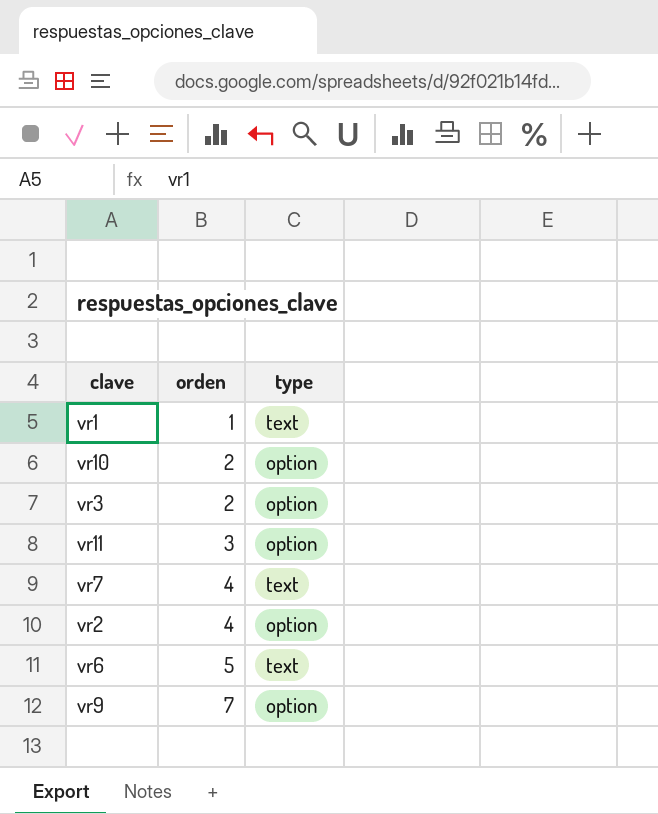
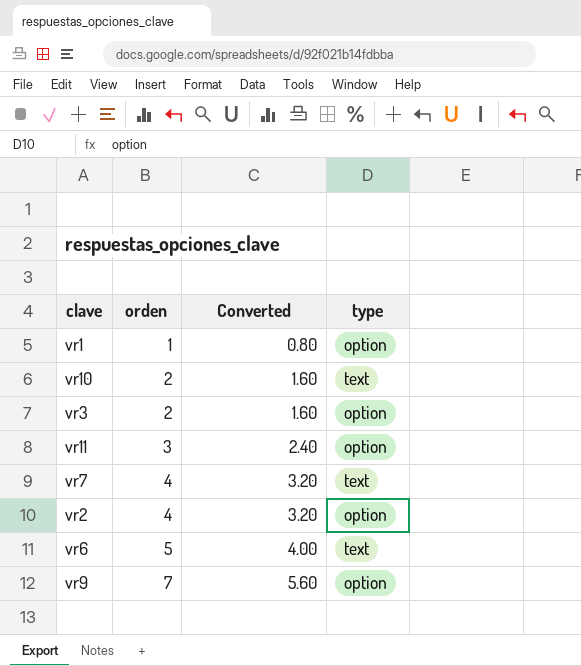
column Converted | formula: none -> [orden] * 0.8
vr1 | type: text -> option
vr10 | type: option -> text

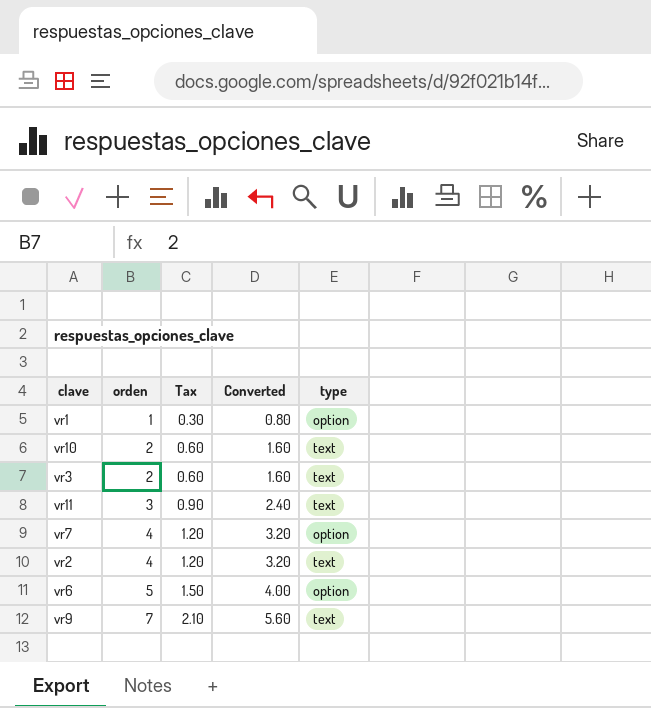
column Tax | formula: none -> [orden] * 0.3
vr3 | type: option -> text
vr11 | type: option -> text
vr7 | type: text -> option
vr2 | type: option -> text
vr6 | type: text -> option
vr9 | type: option -> text

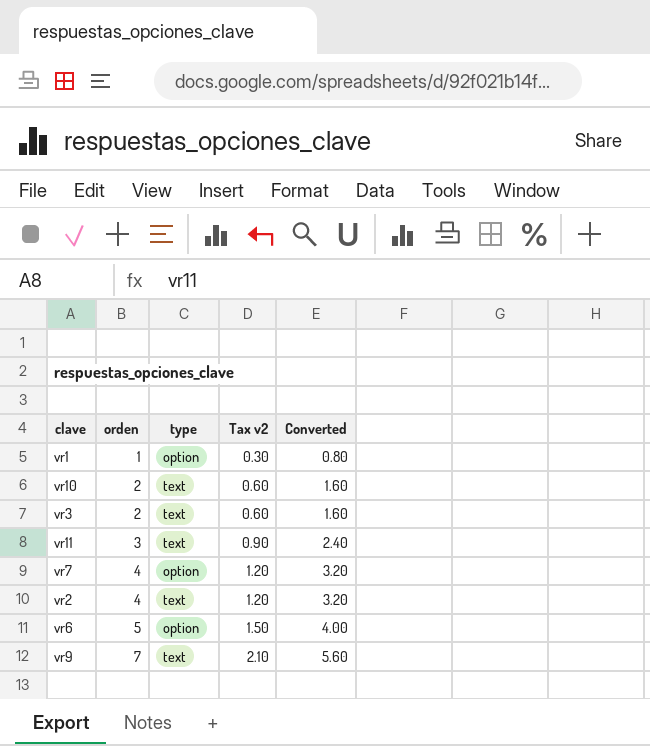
column type | position: 5 -> 3
column name: Tax -> Tax v2

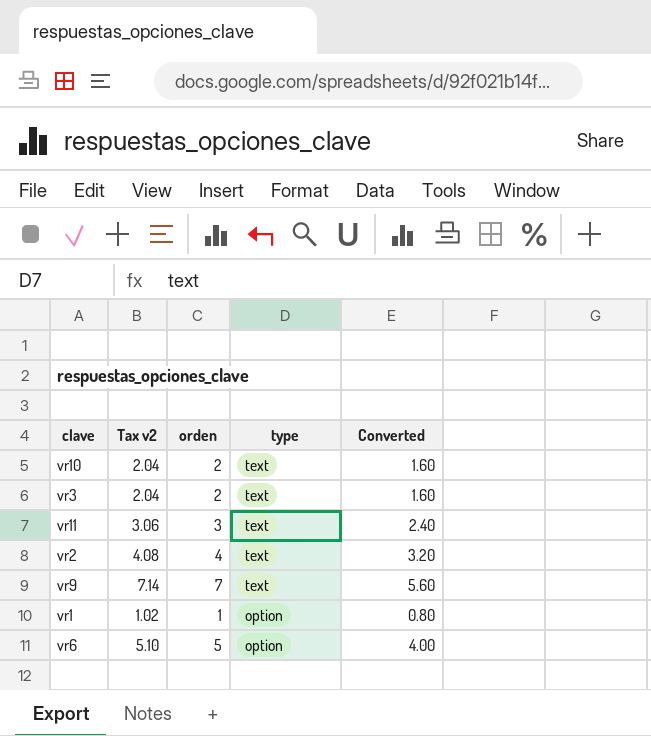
row order: orden ascending -> type descending
column Tax v2 | formula: [orden] * 0.3 -> [orden] * 1.02
column Tax v2 | position: 4 -> 2
row vr7: 4 | option | 1.20 | 3.20 -> none

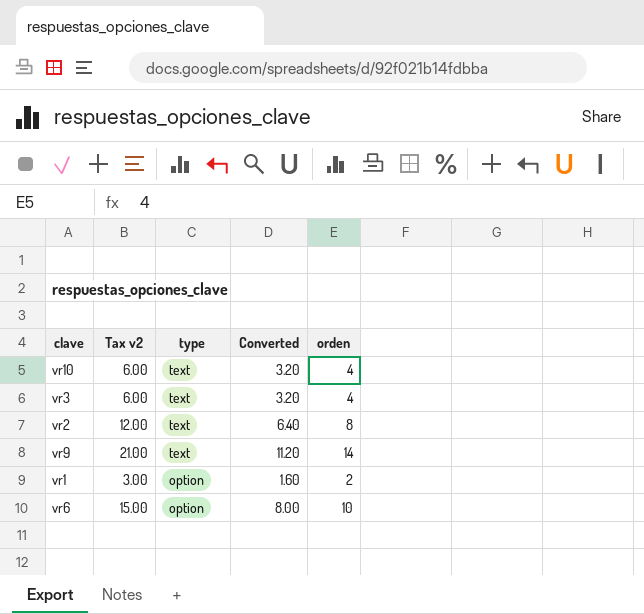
column Tax v2 | formula: [orden] * 1.02 -> [orden] * 1.5
column orden | position: 3 -> 5
row vr11: 3.06 | 3 | text | 2.40 -> none
vr10 | Converted: 1.60 -> 3.20
vr10 | orden: 2 -> 4
vr3 | Converted: 1.60 -> 3.20
vr3 | orden: 2 -> 4
vr2 | Converted: 3.20 -> 6.40
vr2 | orden: 4 -> 8
vr9 | Converted: 5.60 -> 11.20
vr9 | orden: 7 -> 14
vr1 | Converted: 0.80 -> 1.60
vr1 | orden: 1 -> 2
vr6 | Converted: 4.00 -> 8.00
vr6 | orden: 5 -> 10

